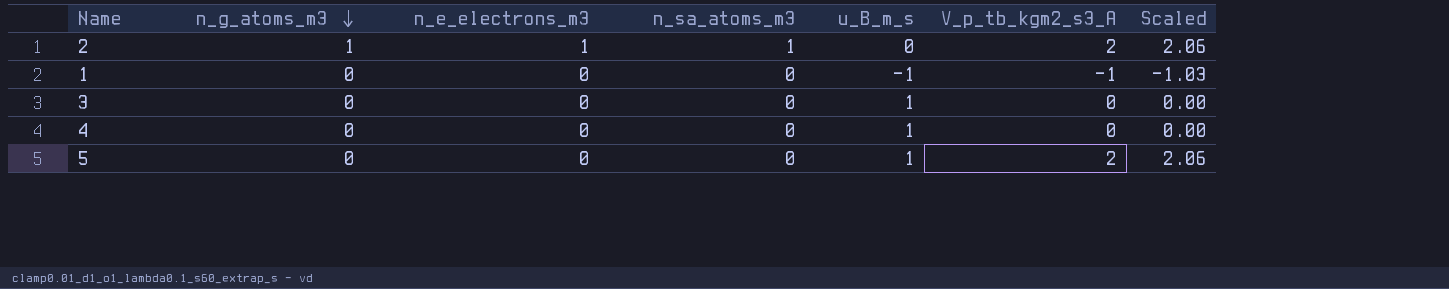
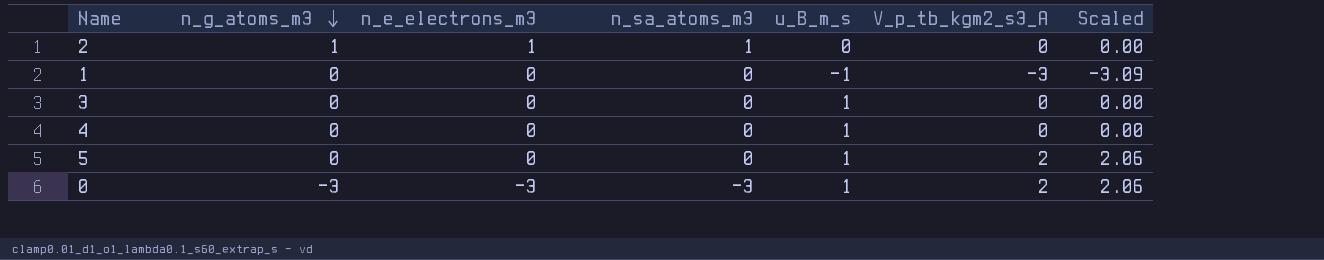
2 | V_p_tb_kgm2_s3_A: 2 -> 0
2 | Scaled: 2.06 -> 0.00
1 | V_p_tb_kgm2_s3_A: -1 -> -3
1 | Scaled: -1.03 -> -3.09
row 0: none -> -3 | -3 | -3 | 1 | 2 | 2.06

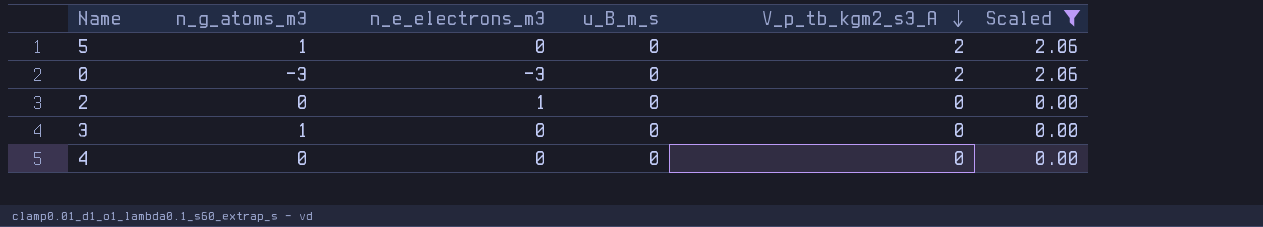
filter: none -> Scaled != -3.09
row order: n_g_atoms_m3 descending -> V_p_tb_kgm2_s3_A descending
column n_sa_atoms_m3 | position: 4 -> none
5 | n_g_atoms_m3: 0 -> 1
5 | u_B_m_s: 1 -> 0
0 | u_B_m_s: 1 -> 0
2 | n_g_atoms_m3: 1 -> 0
3 | n_g_atoms_m3: 0 -> 1
3 | u_B_m_s: 1 -> 0
4 | u_B_m_s: 1 -> 0

